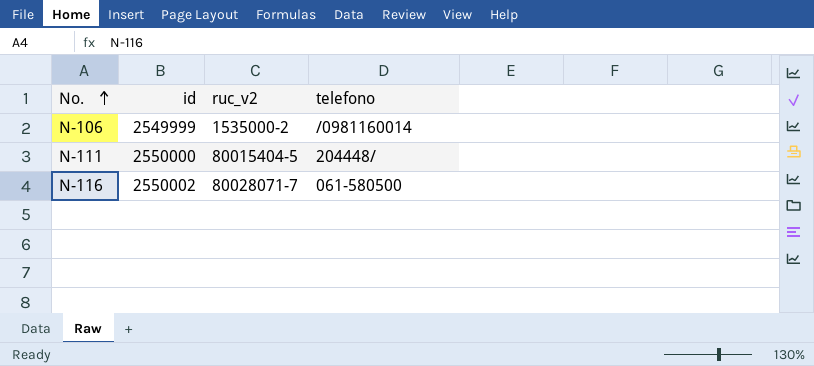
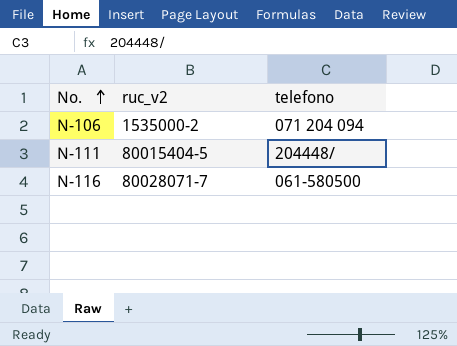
column id | position: 2 -> none
N-106 | telefono: /0981160014 -> 071 204 094

